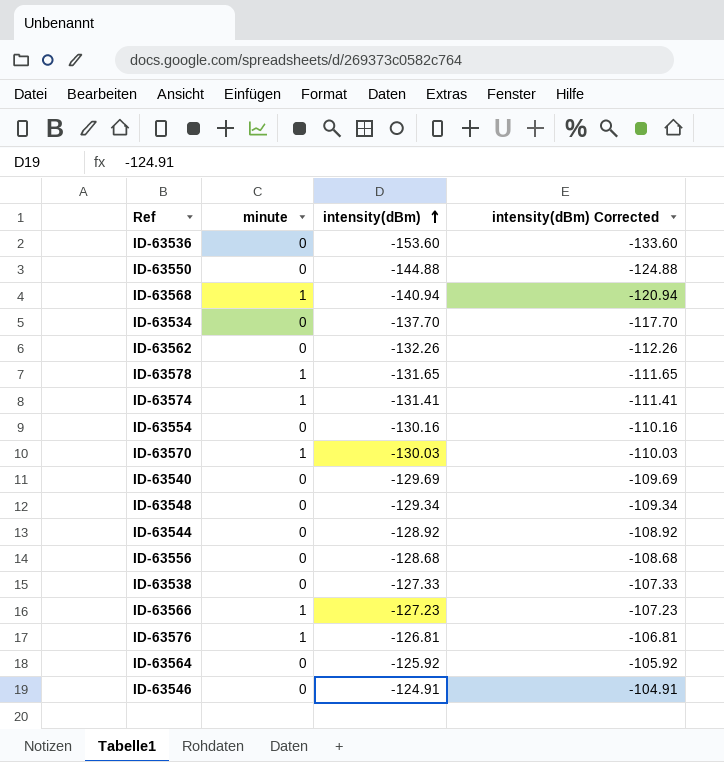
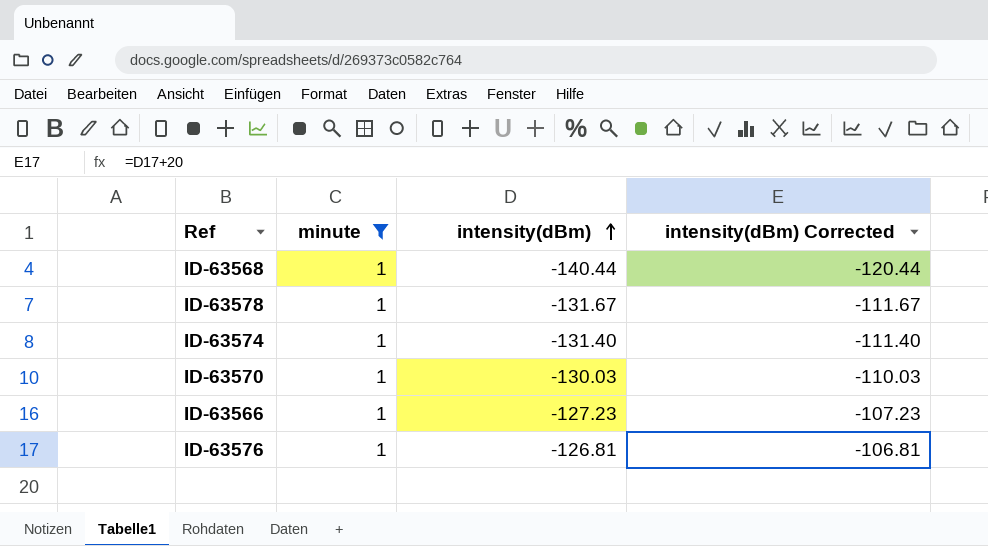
filter: none -> minute = 1
ID-63568 | intensity(dBm): -140.94 -> -140.44
ID-63568 | intensity(dBm) Corrected: -120.94 -> -120.44
ID-63578 | intensity(dBm): -131.65 -> -131.67
ID-63578 | intensity(dBm) Corrected: -111.65 -> -111.67
ID-63574 | intensity(dBm): -131.41 -> -131.40
ID-63574 | intensity(dBm) Corrected: -111.41 -> -111.40

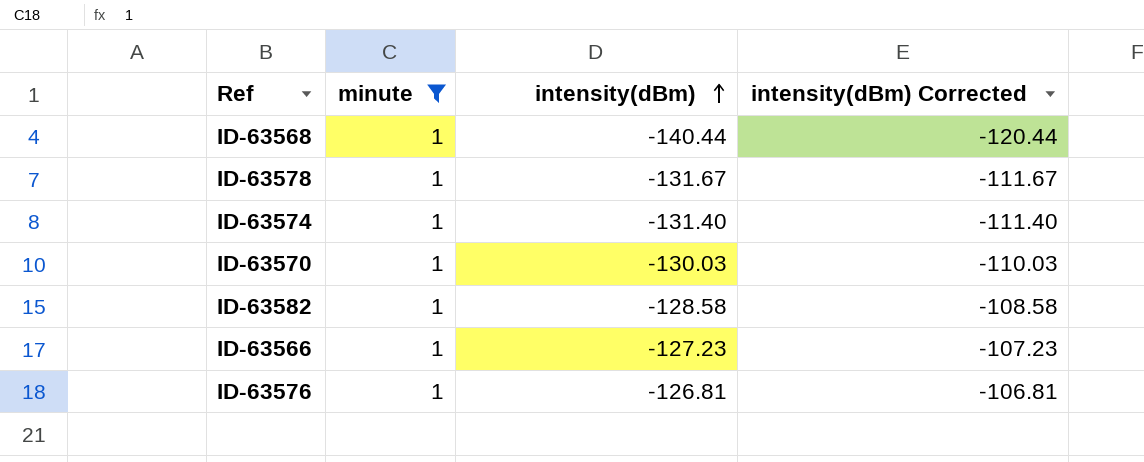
row ID-63582: none -> 1 | -128.58 | -108.58

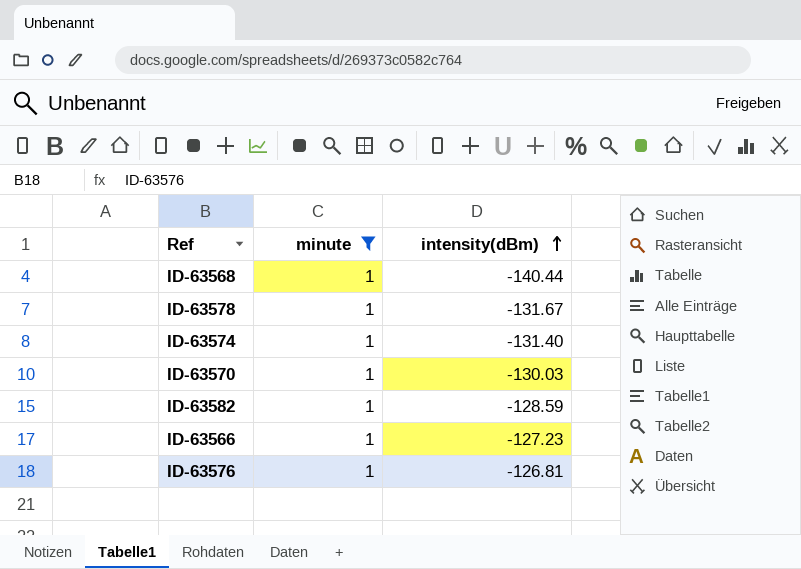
column intensity(dBm) Corrected | formula: [intensity(dBm)] + 20 -> none
ID-63582 | intensity(dBm): -128.58 -> -128.59

